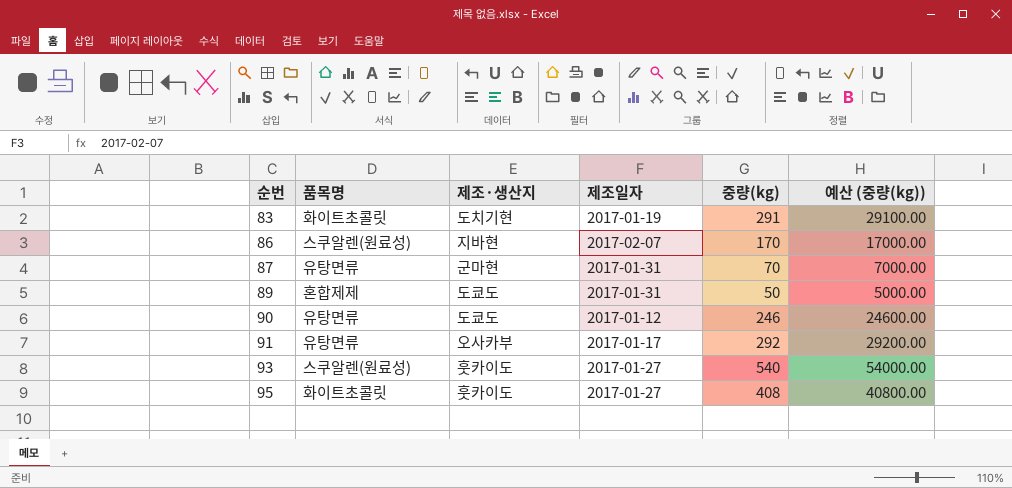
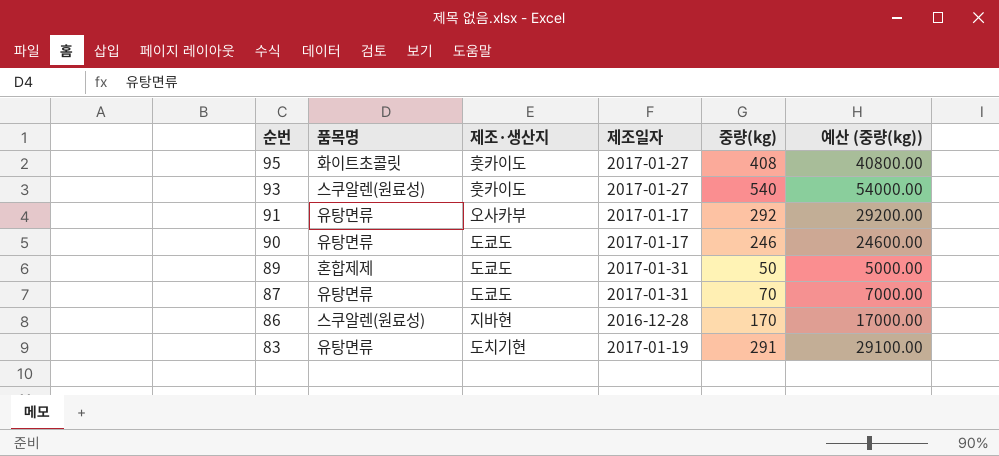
row order: 순번 ascending -> 순번 descending
90 | 제조일자: 2017-01-12 -> 2017-01-17
87 | 제조·생산지: 군마현 -> 도쿄도
86 | 제조일자: 2017-02-07 -> 2016-12-28
83 | 품목명: 화이트초콜릿 -> 유탕면류

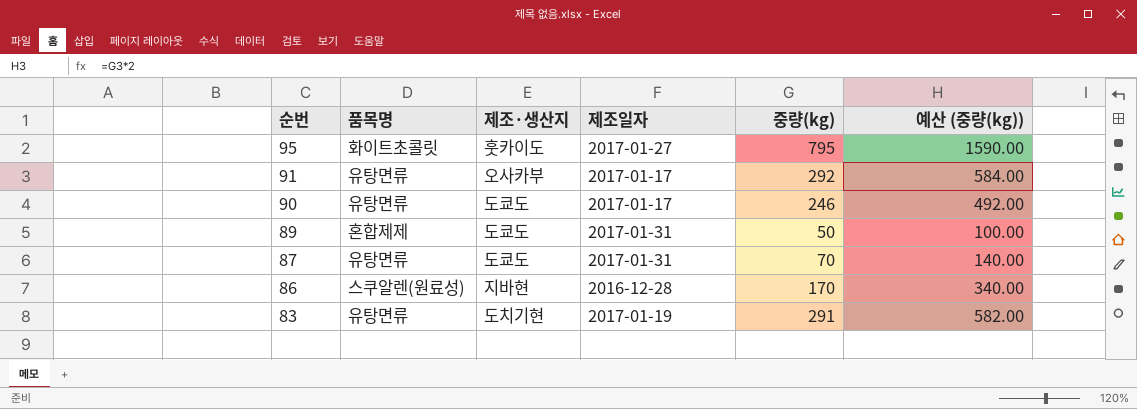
column 예산 (중량(kg)) | formula: [중량(kg)] * 100 -> [중량(kg)] * 2
row 93: 스쿠알렌(원료성) | 훗카이도 | 2017-01-27 | 540 | 54000.00 -> none
95 | 중량(kg): 408 -> 795

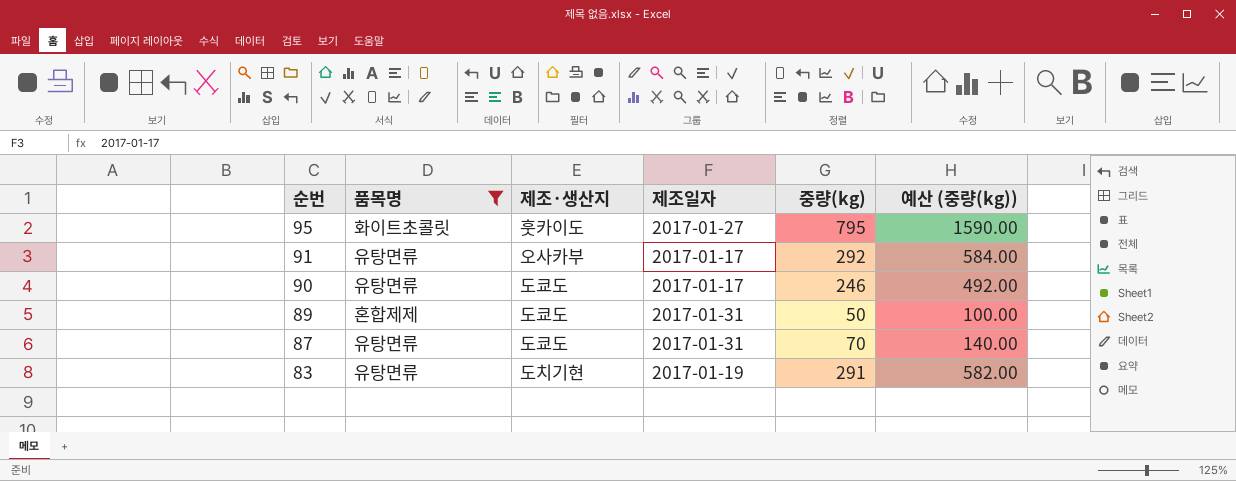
filter: none -> 품목명 != 스쿠알렌(원료성)

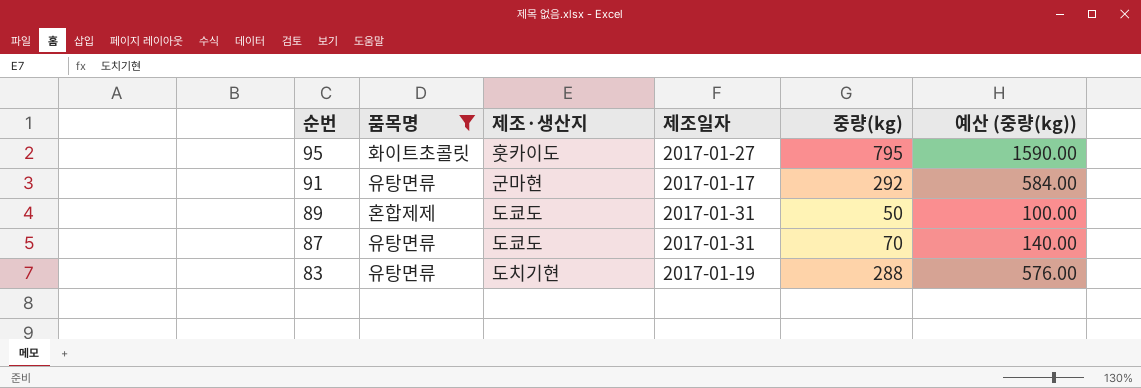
row 90: 유탕면류 | 도쿄도 | 2017-01-17 | 246 | 492.00 -> none
91 | 제조·생산지: 오사카부 -> 군마현
83 | 중량(kg): 291 -> 288
83 | 예산 (중량(kg)): 582.00 -> 576.00

